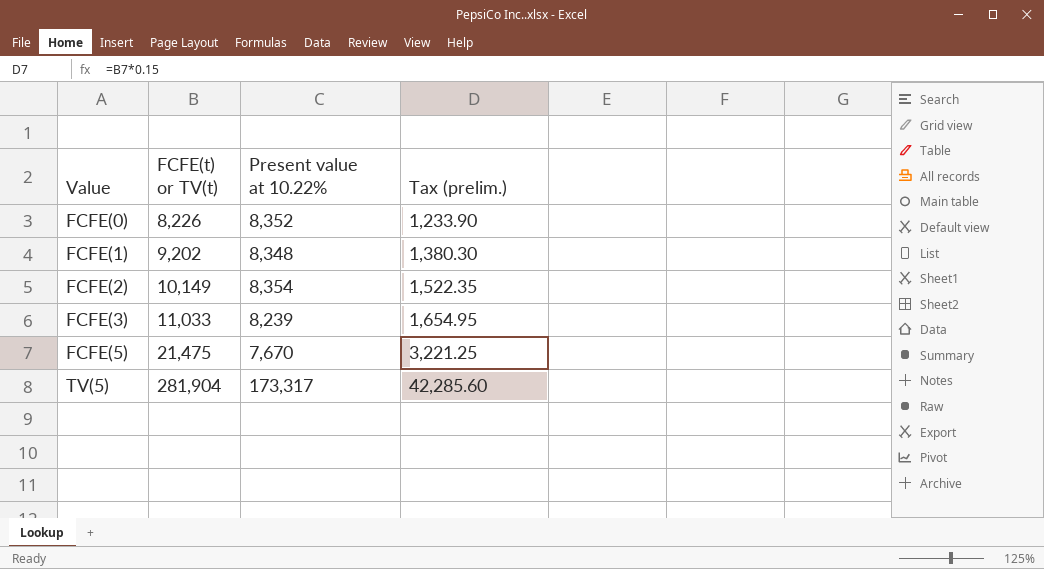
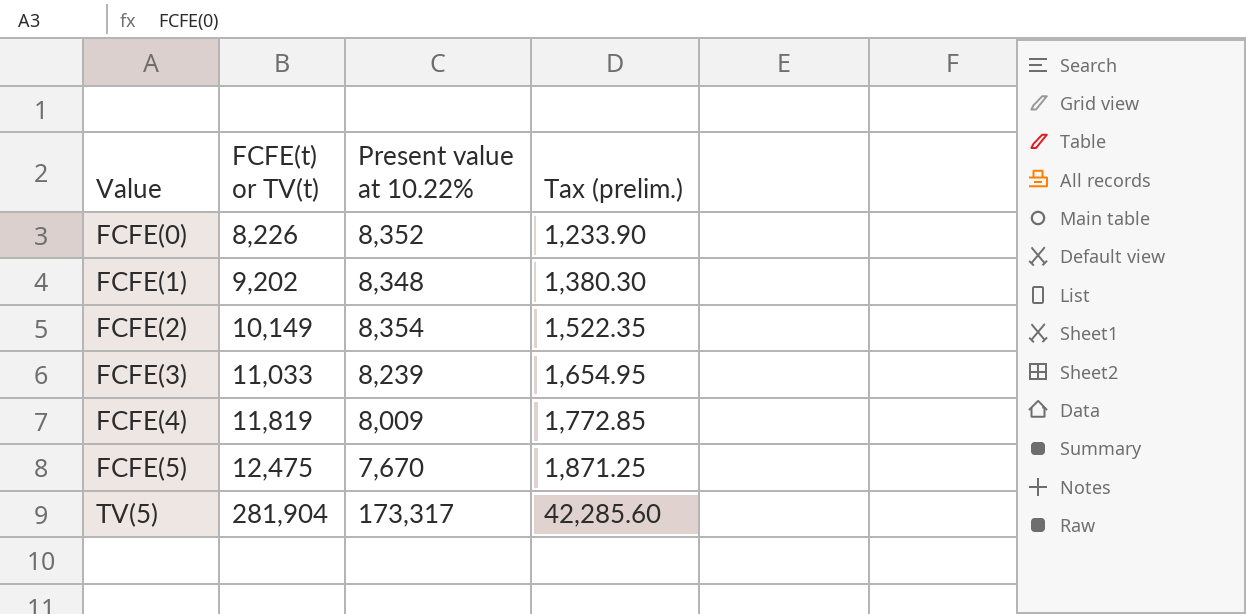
row FCFE(4): none -> 11,819 | 8,009 | 1,772.85
FCFE(5) | FCFE(t) or TV(t): 21,475 -> 12,475
FCFE(5) | Tax (prelim.): 3,221.25 -> 1,871.25

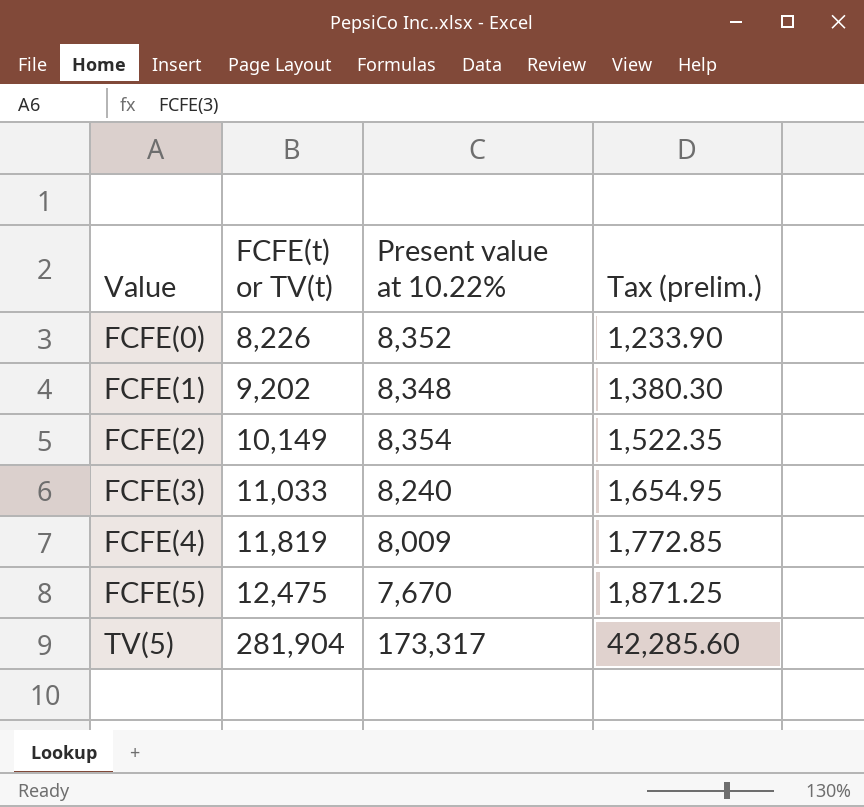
FCFE(3) | Present value at 10.22%: 8,239 -> 8,240

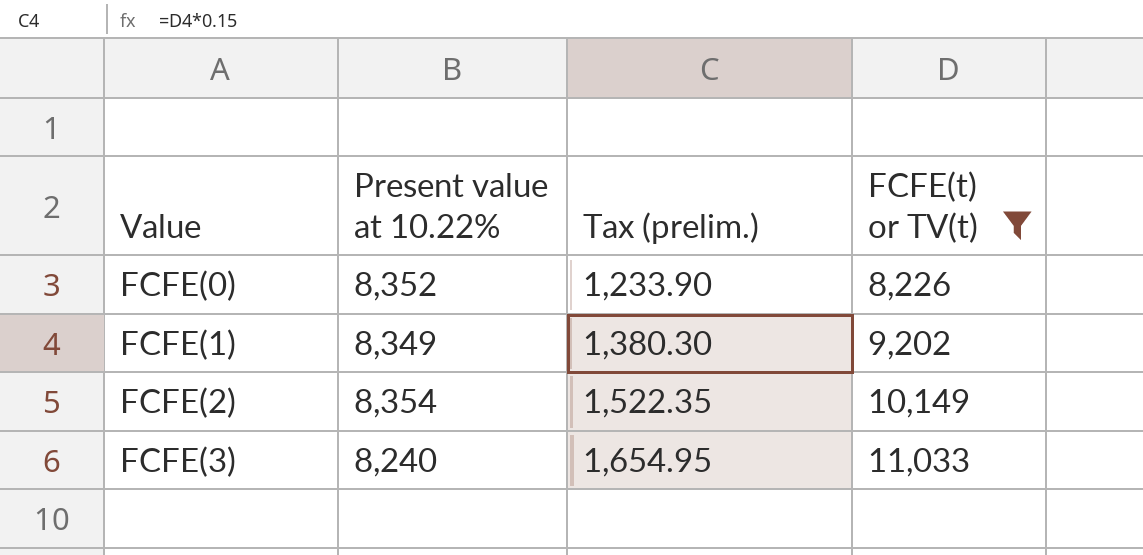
filter: none -> FCFE(t) or TV(t) <= 11,033
column FCFE(t) or TV(t) | position: 2 -> 4
FCFE(1) | Present value at 10.22%: 8,348 -> 8,349

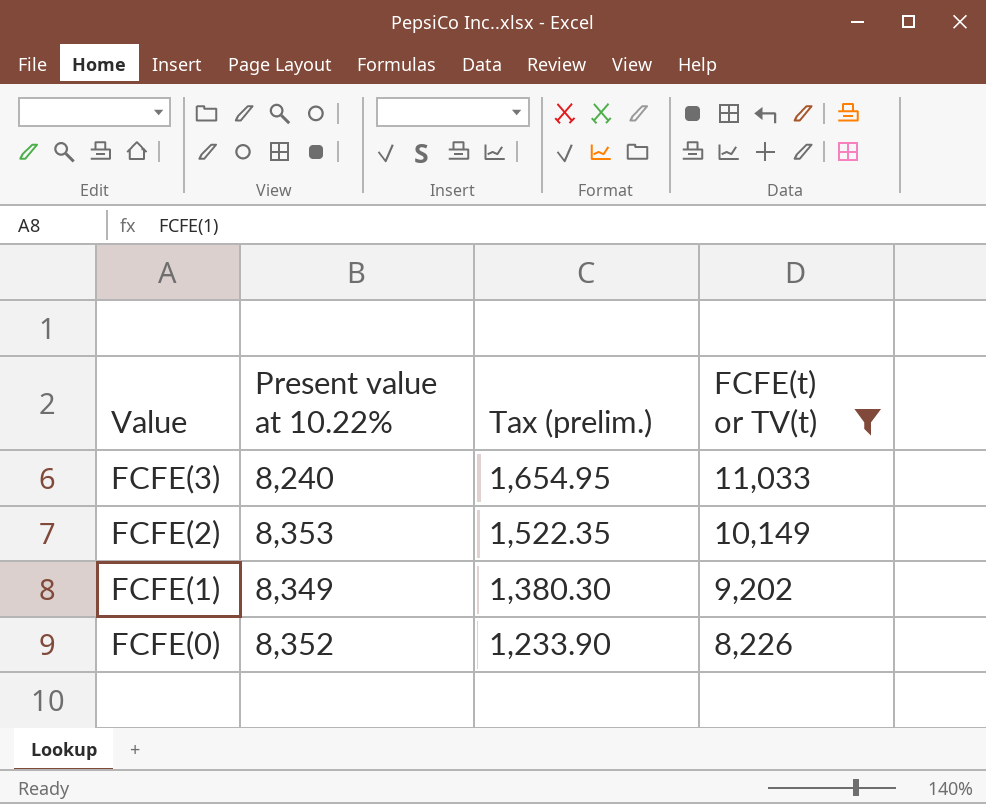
row order: Value ascending -> Value descending
FCFE(2) | Present value at 10.22%: 8,354 -> 8,353

